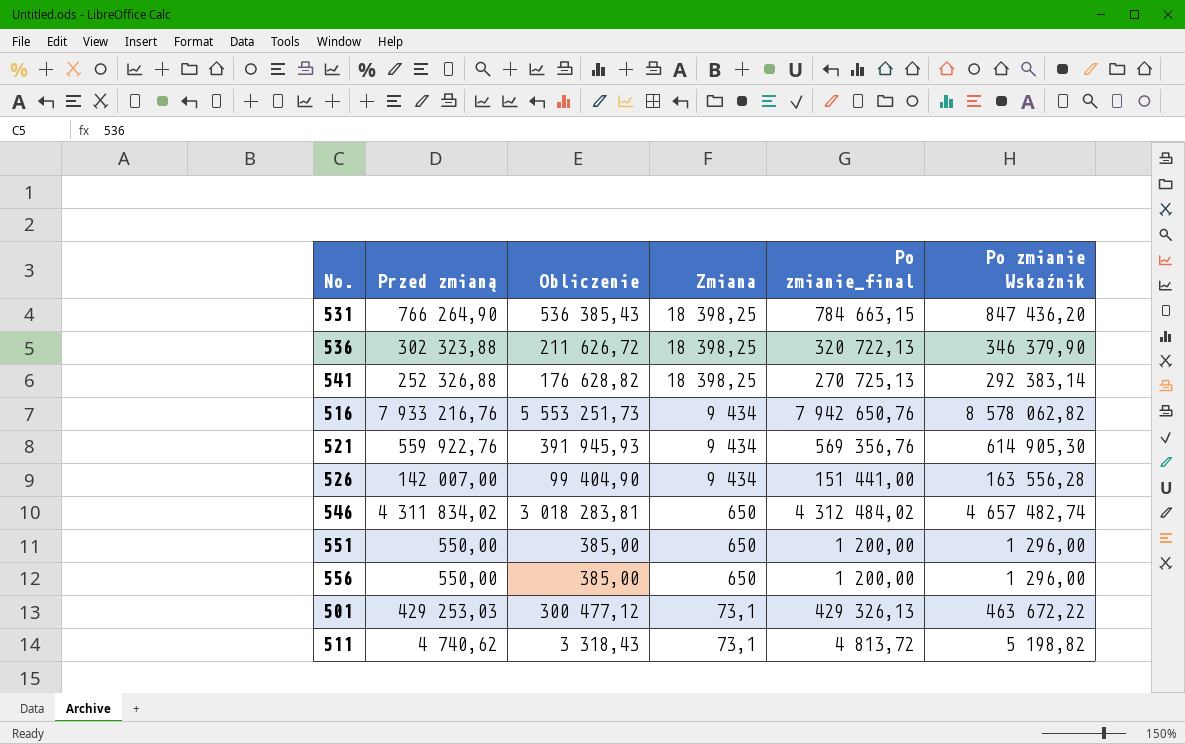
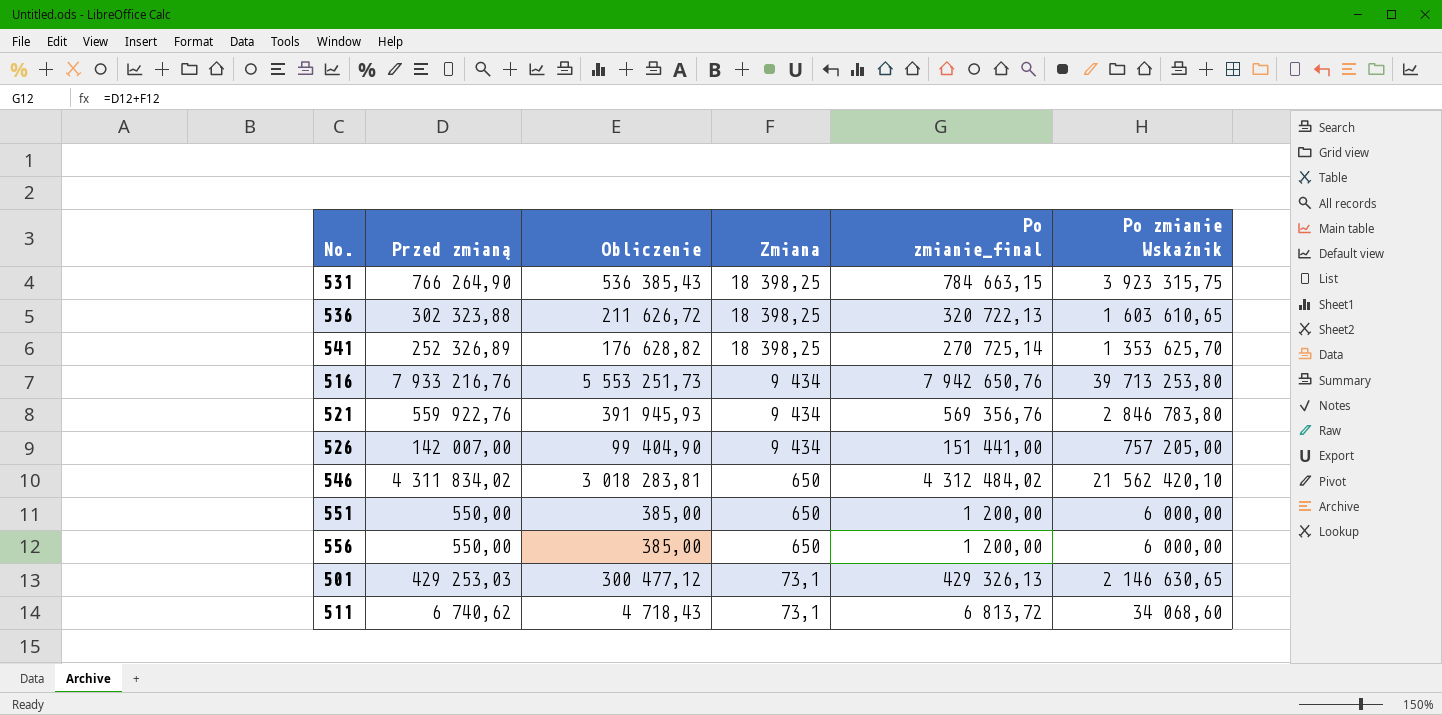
column Po zmianie Wskaźnik | formula: [Po zmianie_final] * 1,08 -> [Po zmianie_final] * 5
541 | Przed zmianą: 252 326,88 -> 252 326,89
541 | Po zmianie_final: 270 725,13 -> 270 725,14
511 | Przed zmianą: 4 740,62 -> 6 740,62
511 | Obliczenie: 3 318,43 -> 4 718,43
511 | Po zmianie_final: 4 813,72 -> 6 813,72

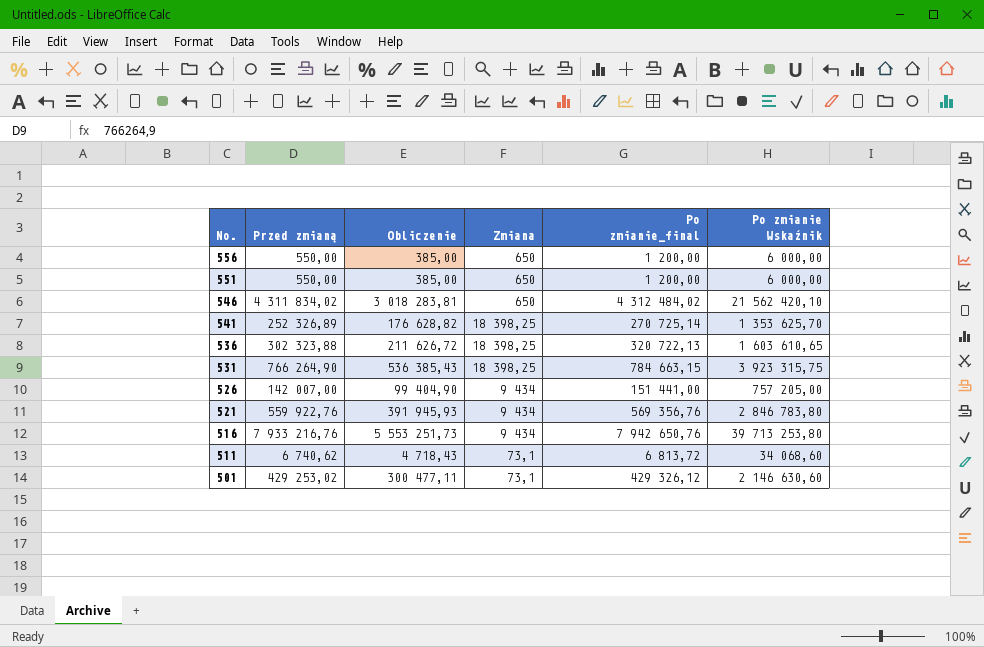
row order: Zmiana descending -> No. descending
501 | Przed zmianą: 429 253,03 -> 429 253,02
501 | Obliczenie: 300 477,12 -> 300 477,11
501 | Po zmianie_final: 429 326,13 -> 429 326,12
501 | Po zmianie Wskaźnik: 2 146 630,65 -> 2 146 630,60

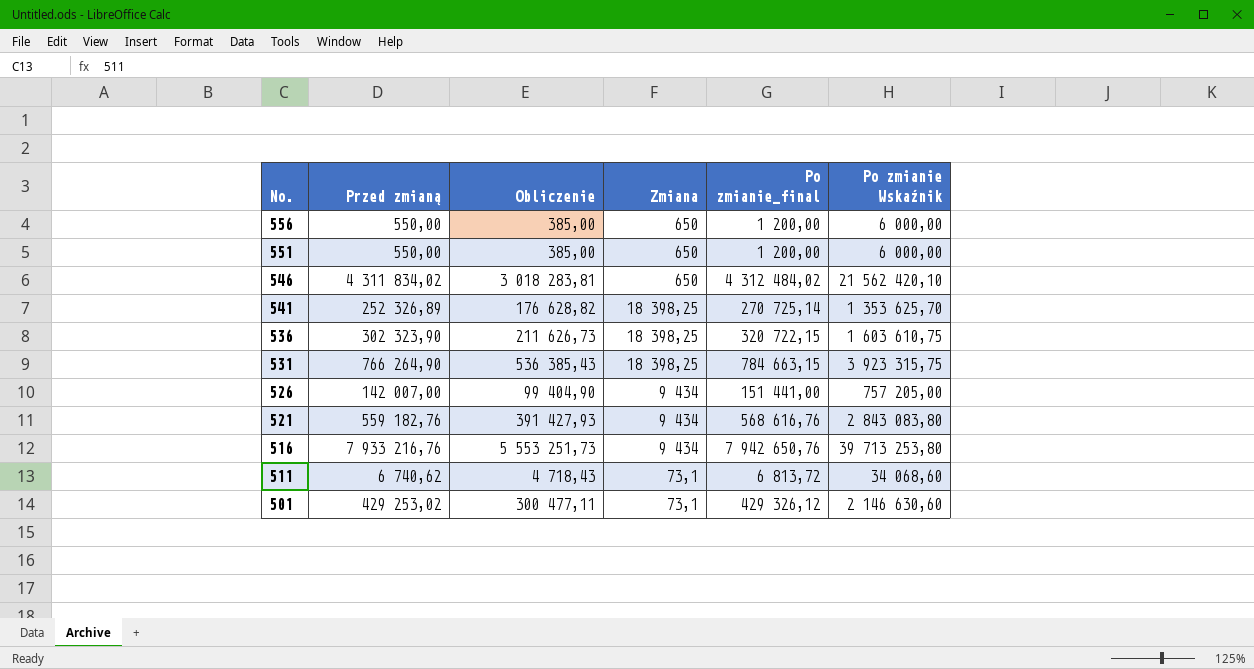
536 | Przed zmianą: 302 323,88 -> 302 323,90
536 | Obliczenie: 211 626,72 -> 211 626,73
536 | Po zmianie_final: 320 722,13 -> 320 722,15
536 | Po zmianie Wskaźnik: 1 603 610,65 -> 1 603 610,75
521 | Przed zmianą: 559 922,76 -> 559 182,76
521 | Obliczenie: 391 945,93 -> 391 427,93
521 | Po zmianie_final: 569 356,76 -> 568 616,76
521 | Po zmianie Wskaźnik: 2 846 783,80 -> 2 843 083,80

